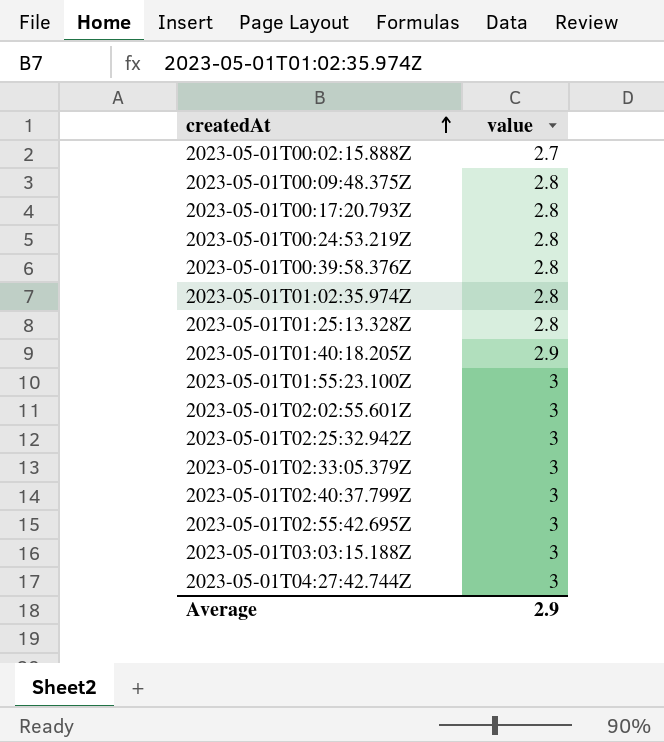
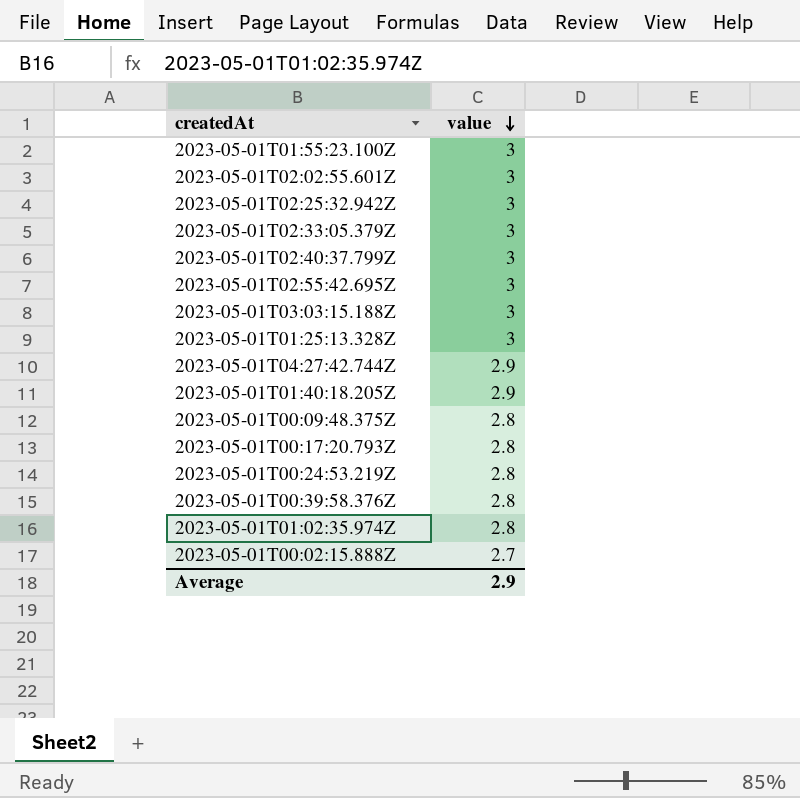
row order: createdAt ascending -> value descending
2023-05-01T01:25:13.328Z | value: 2.8 -> 3
2023-05-01T04:27:42.744Z | value: 3 -> 2.9

